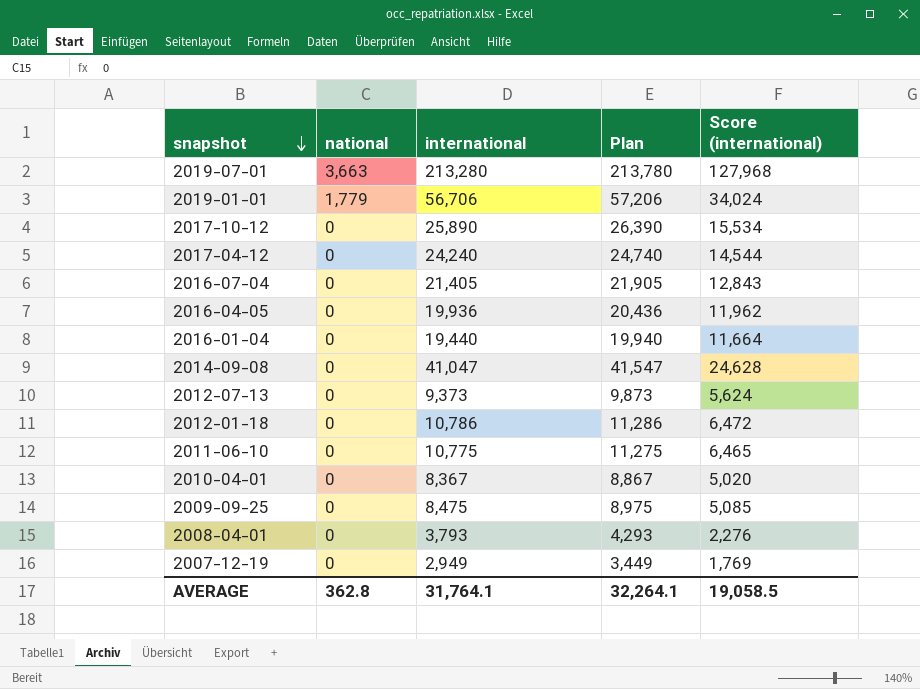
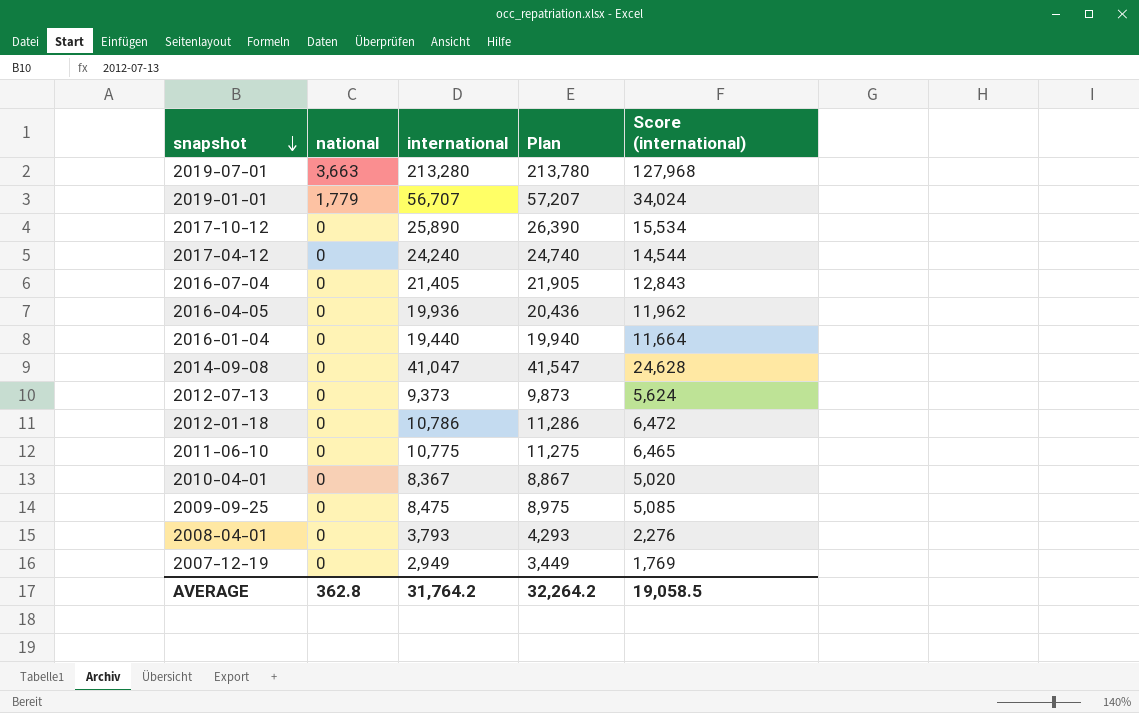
2019-01-01 | international: 56,706 -> 56,707
2019-01-01 | Plan: 57,206 -> 57,207
AVERAGE | international: 31,764.1 -> 31,764.2
AVERAGE | Plan: 32,264.1 -> 32,264.2

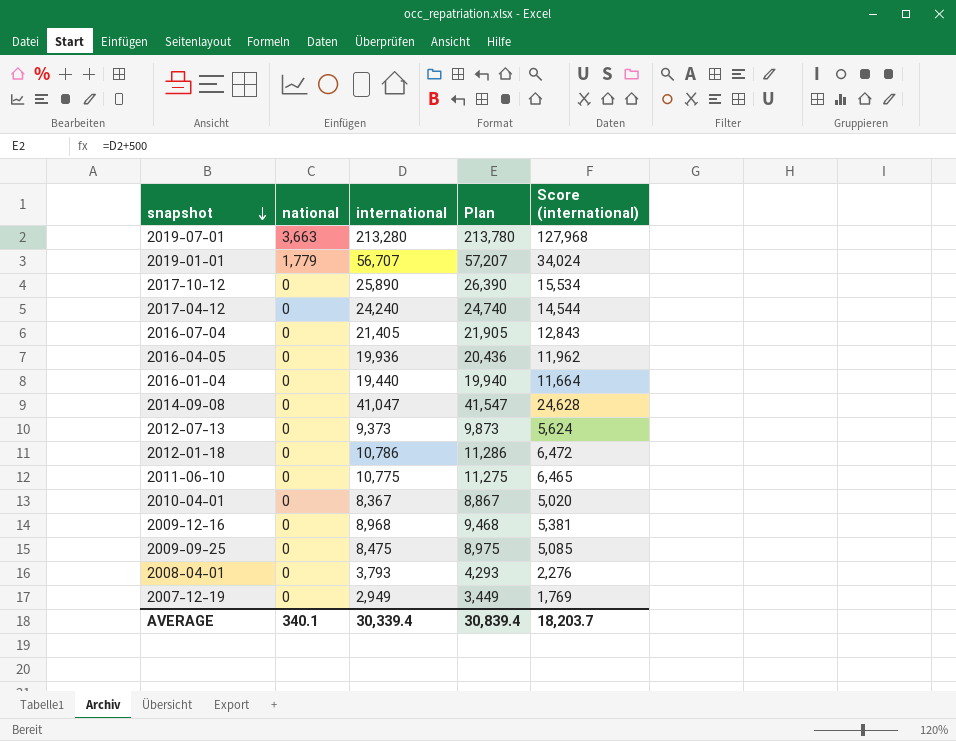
row 2009-12-16: none -> 0 | 8,968 | 9,468 | 5,381
AVERAGE | national: 362.8 -> 340.1
AVERAGE | international: 31,764.2 -> 30,339.4
AVERAGE | Plan: 32,264.2 -> 30,839.4
AVERAGE | Score (international): 19,058.5 -> 18,203.7

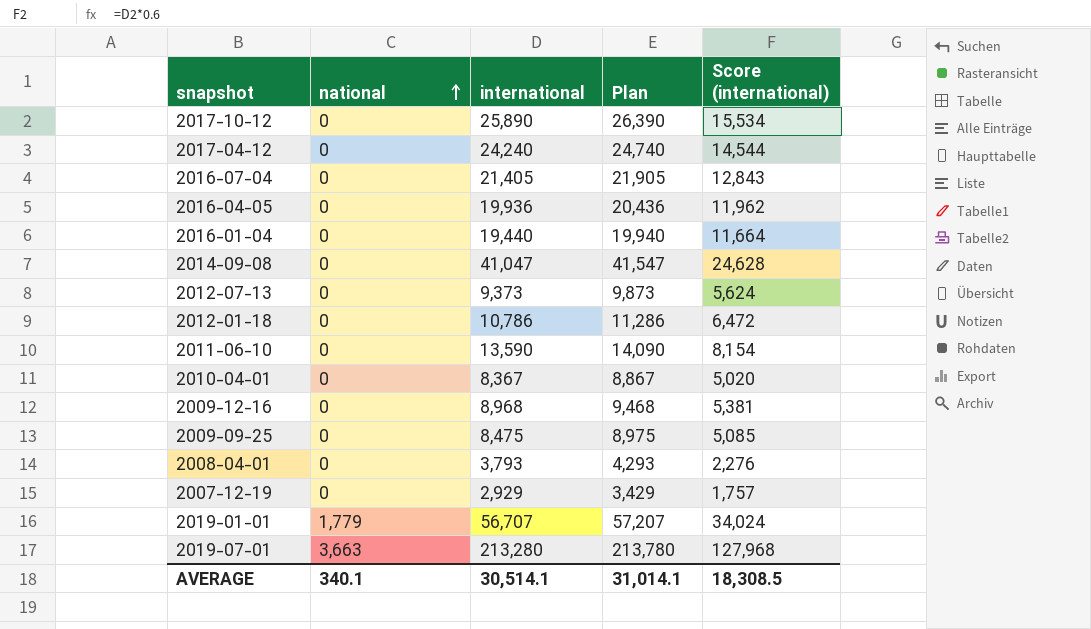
row order: snapshot descending -> national ascending
2011-06-10 | international: 10,775 -> 13,590
2011-06-10 | Plan: 11,275 -> 14,090
2011-06-10 | Score (international): 6,465 -> 8,154
2007-12-19 | international: 2,949 -> 2,929
2007-12-19 | Plan: 3,449 -> 3,429
2007-12-19 | Score (international): 1,769 -> 1,757
AVERAGE | international: 30,339.4 -> 30,514.1
AVERAGE | Plan: 30,839.4 -> 31,014.1
AVERAGE | Score (international): 18,203.7 -> 18,308.5

